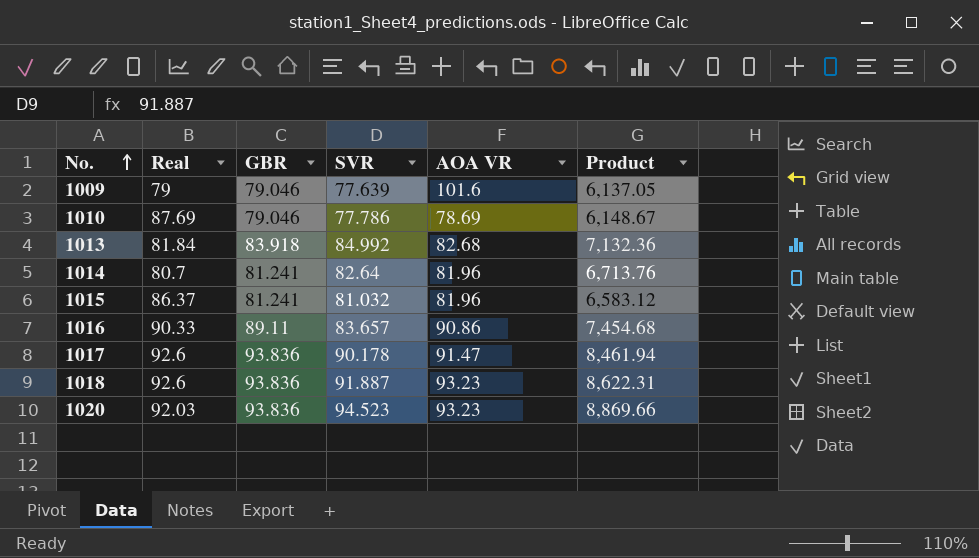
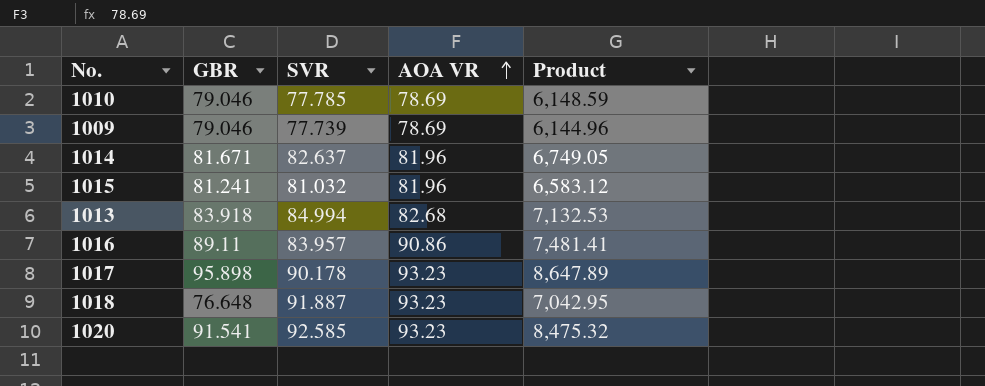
row order: No. ascending -> AOA VR ascending
column Real | position: 2 -> none
1010 | SVR: 77.786 -> 77.785
1010 | Product: 6,148.67 -> 6,148.59
1009 | SVR: 77.639 -> 77.739
1009 | AOA VR: 101.6 -> 78.69
1009 | Product: 6,137.05 -> 6,144.96
1014 | GBR: 81.241 -> 81.671
1014 | SVR: 82.64 -> 82.637
1014 | Product: 6,713.76 -> 6,749.05
1013 | SVR: 84.992 -> 84.994
1013 | Product: 7,132.36 -> 7,132.53
1016 | SVR: 83.657 -> 83.957
1016 | Product: 7,454.68 -> 7,481.41
1017 | GBR: 93.836 -> 95.898
1017 | AOA VR: 91.47 -> 93.23
1017 | Product: 8,461.94 -> 8,647.89
1018 | GBR: 93.836 -> 76.648
1018 | Product: 8,622.31 -> 7,042.95
1020 | GBR: 93.836 -> 91.541
1020 | SVR: 94.523 -> 92.585
1020 | Product: 8,869.66 -> 8,475.32

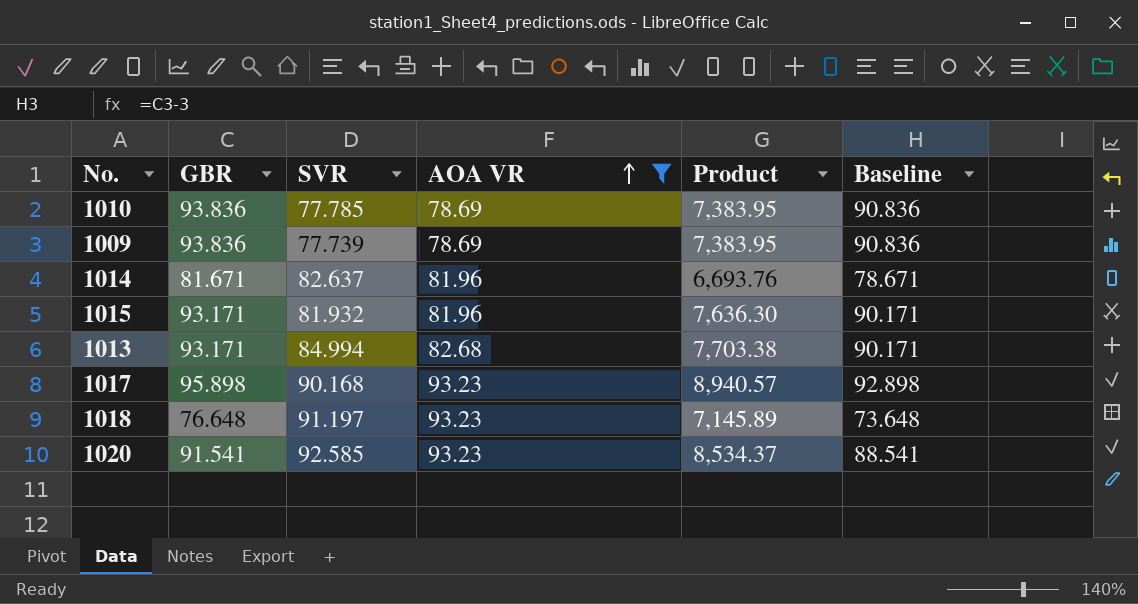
filter: none -> AOA VR != 90.86
column Product | formula: [GBR] * [SVR] -> [GBR] * [AOA VR]
column Baseline | formula: none -> [GBR] - 3
1010 | GBR: 79.046 -> 93.836
1009 | GBR: 79.046 -> 93.836
1015 | GBR: 81.241 -> 93.171
1015 | SVR: 81.032 -> 81.932
1013 | GBR: 83.918 -> 93.171
1017 | SVR: 90.178 -> 90.168
1018 | SVR: 91.887 -> 91.197

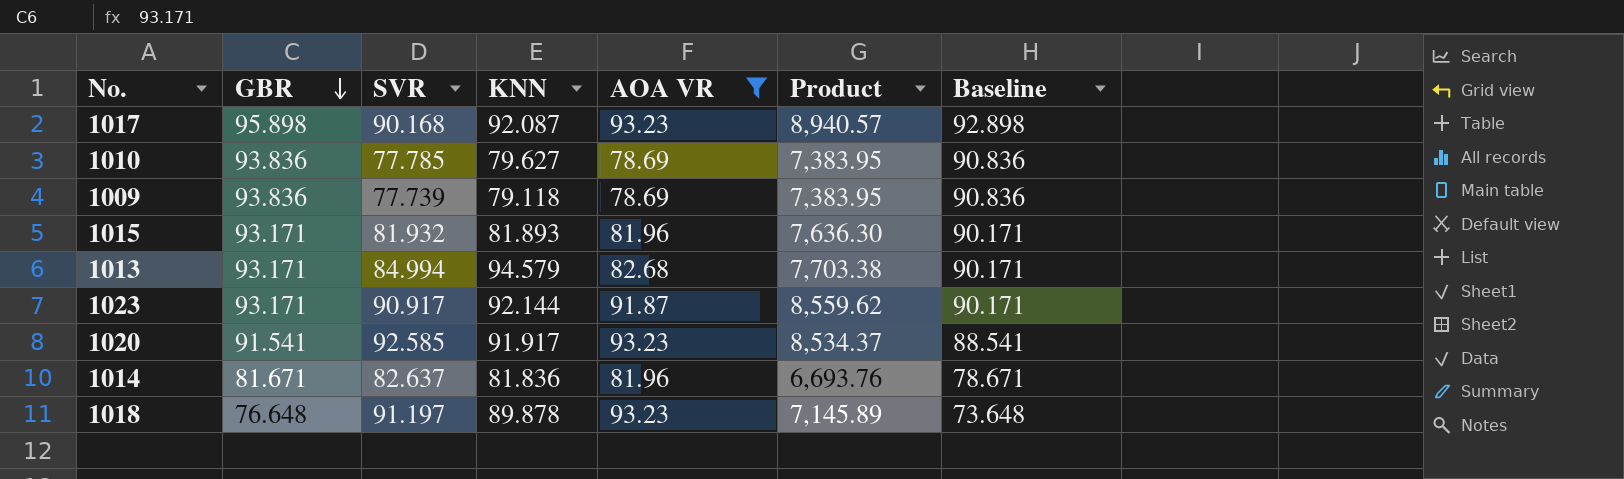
row order: AOA VR ascending -> GBR descending
column KNN | position: none -> 4
row 1023: none -> 93.171 | 90.917 | 92.144 | 91.87 | 8,559.62 | 90.171

